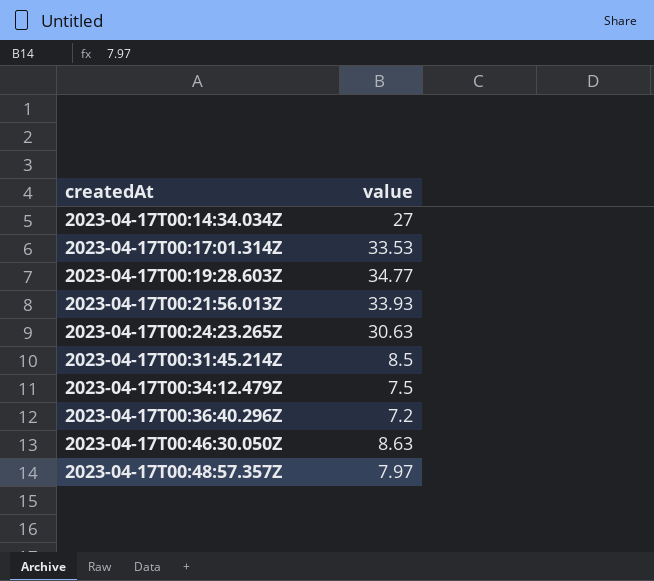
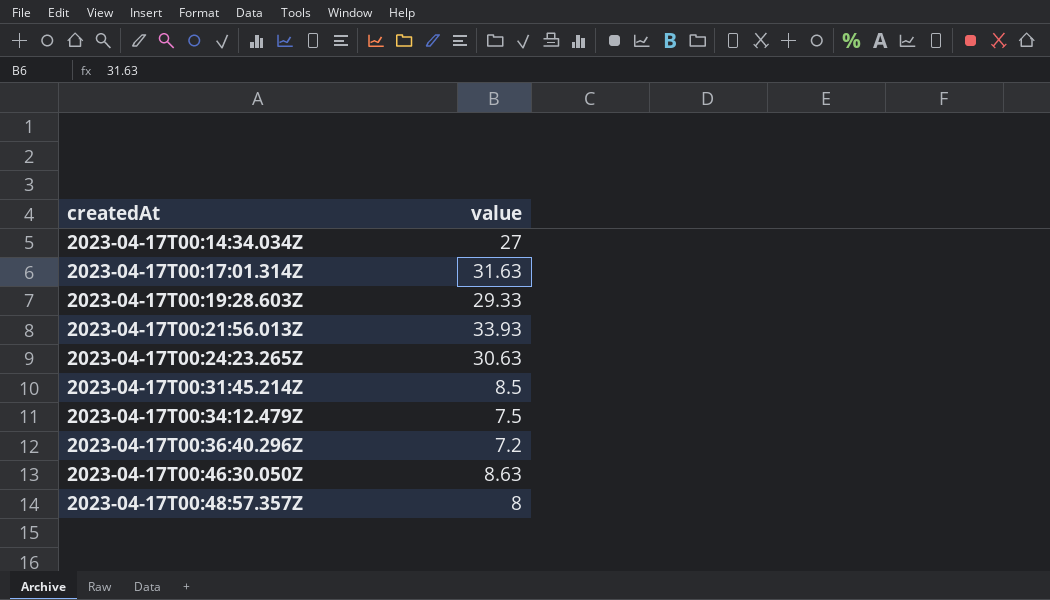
2023-04-17T00:17:01.314Z | value: 33.53 -> 31.63
2023-04-17T00:19:28.603Z | value: 34.77 -> 29.33
2023-04-17T00:48:57.357Z | value: 7.97 -> 8

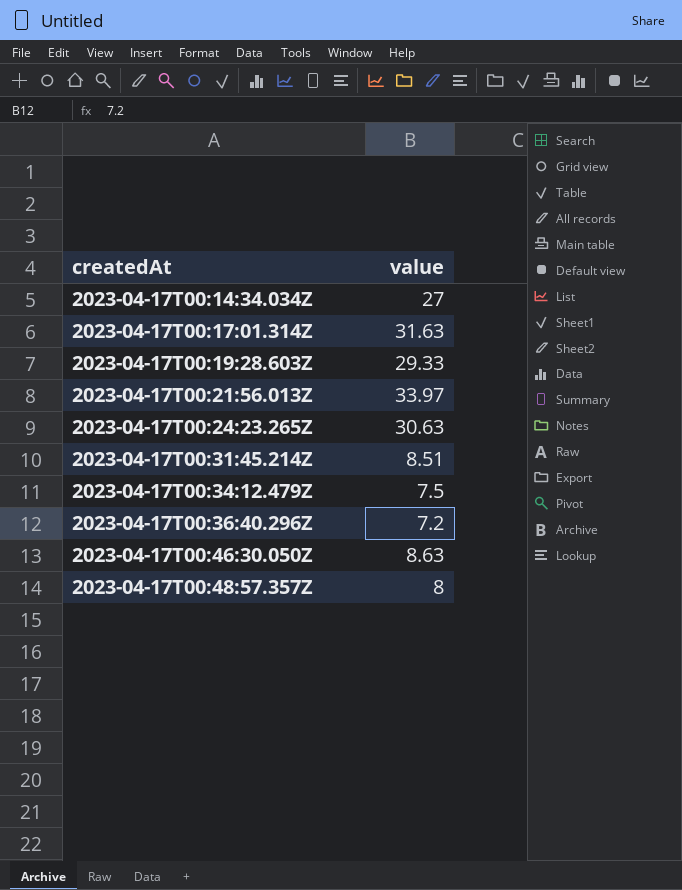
2023-04-17T00:21:56.013Z | value: 33.93 -> 33.97
2023-04-17T00:31:45.214Z | value: 8.5 -> 8.51

